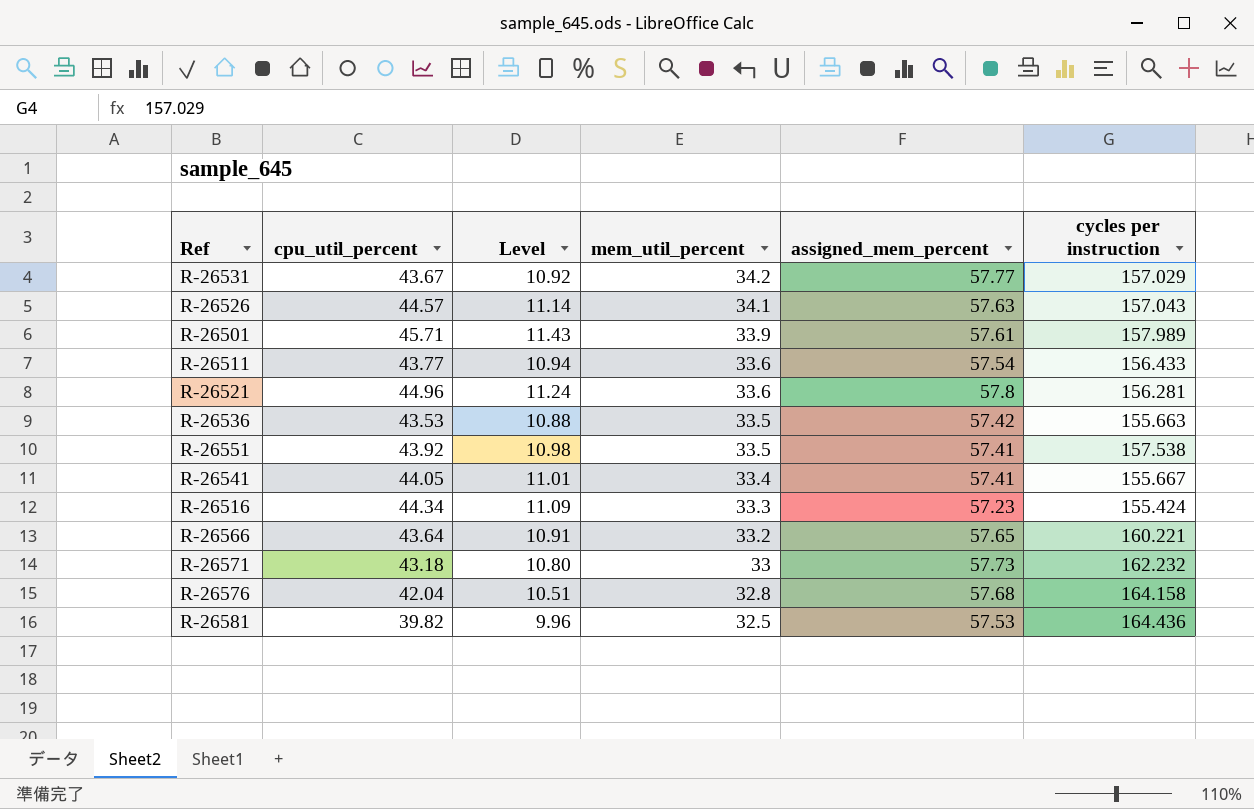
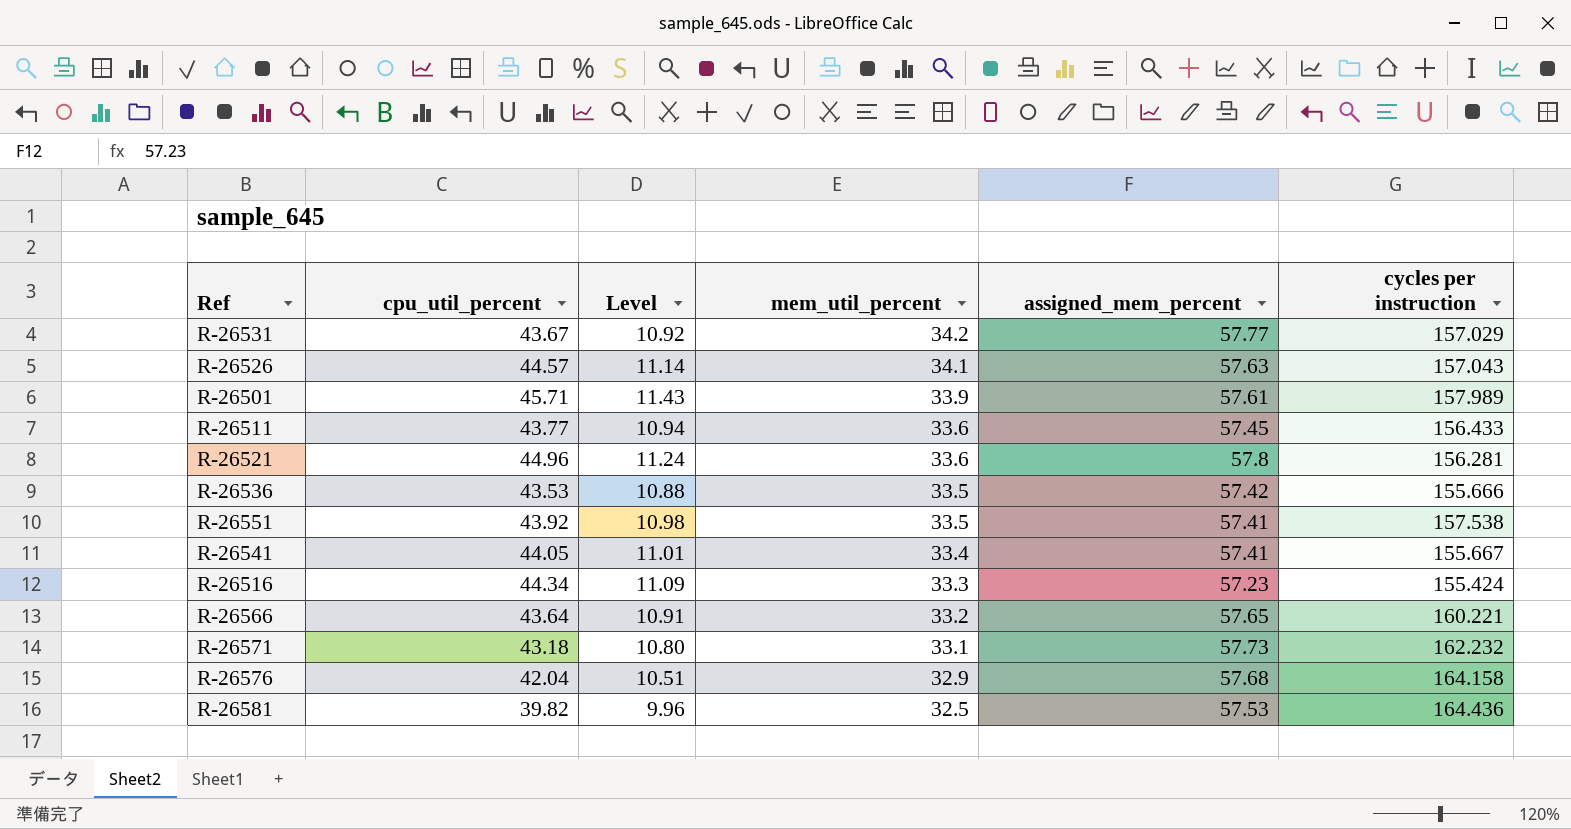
R-26511 | assigned_mem_percent: 57.54 -> 57.45
R-26536 | cycles per instruction: 155.663 -> 155.666
R-26571 | mem_util_percent: 33 -> 33.1
R-26576 | mem_util_percent: 32.8 -> 32.9

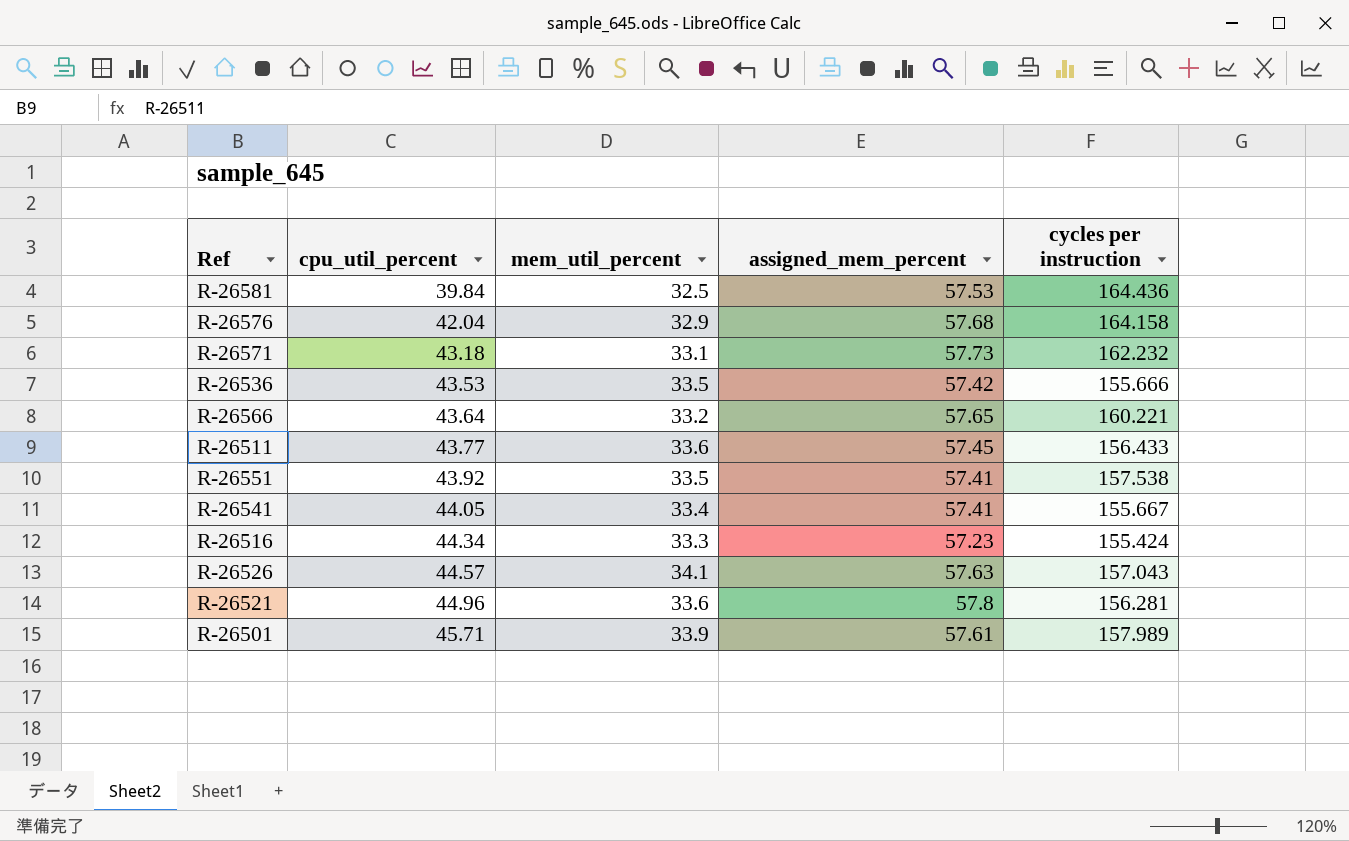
row order: mem_util_percent descending -> cpu_util_percent ascending
column Level | formula: [cpu_util_percent] * 0.25 -> none
row R-26531: 43.67 | 10.92 | 34.2 | 57.77 | 157.029 -> none
R-26581 | cpu_util_percent: 39.82 -> 39.84

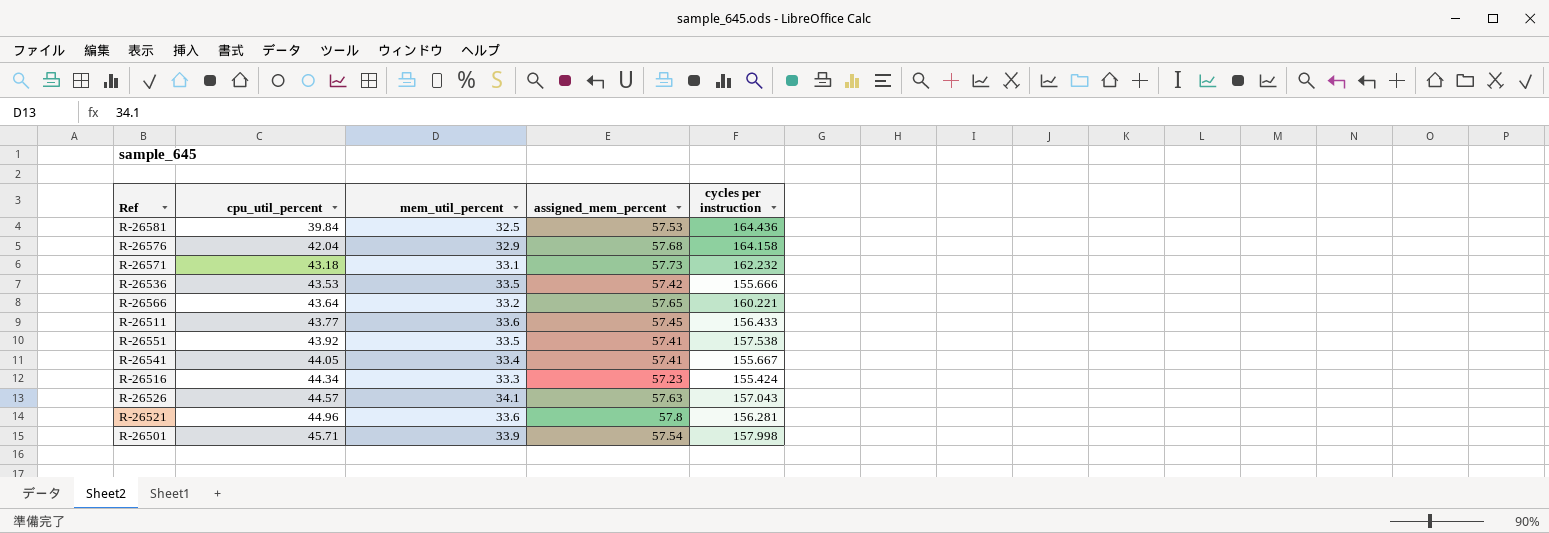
R-26501 | assigned_mem_percent: 57.61 -> 57.54
R-26501 | cycles per instruction: 157.989 -> 157.998

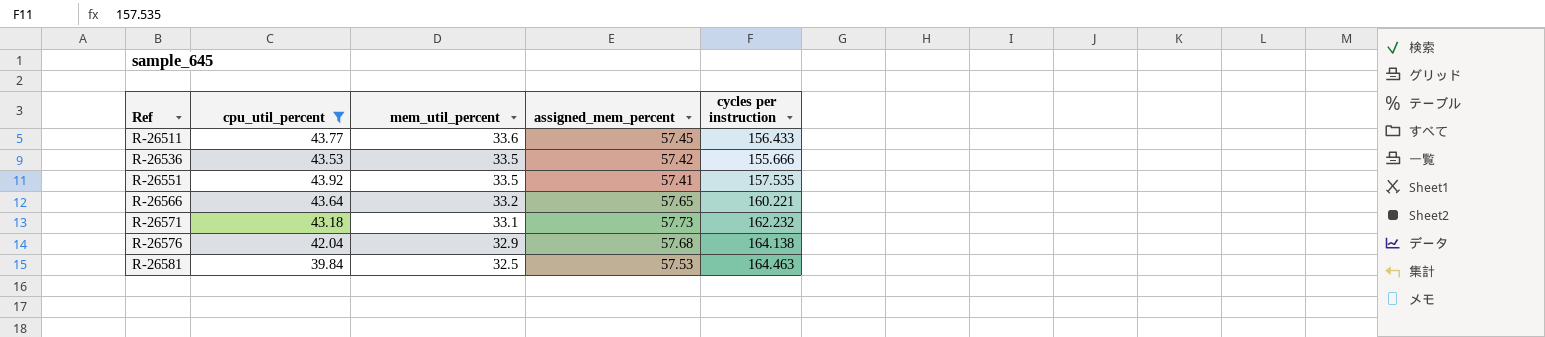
filter: none -> cpu_util_percent <= 43.92
row order: cpu_util_percent ascending -> Ref ascending
R-26551 | cycles per instruction: 157.538 -> 157.535
R-26576 | cycles per instruction: 164.158 -> 164.138
R-26581 | cycles per instruction: 164.436 -> 164.463

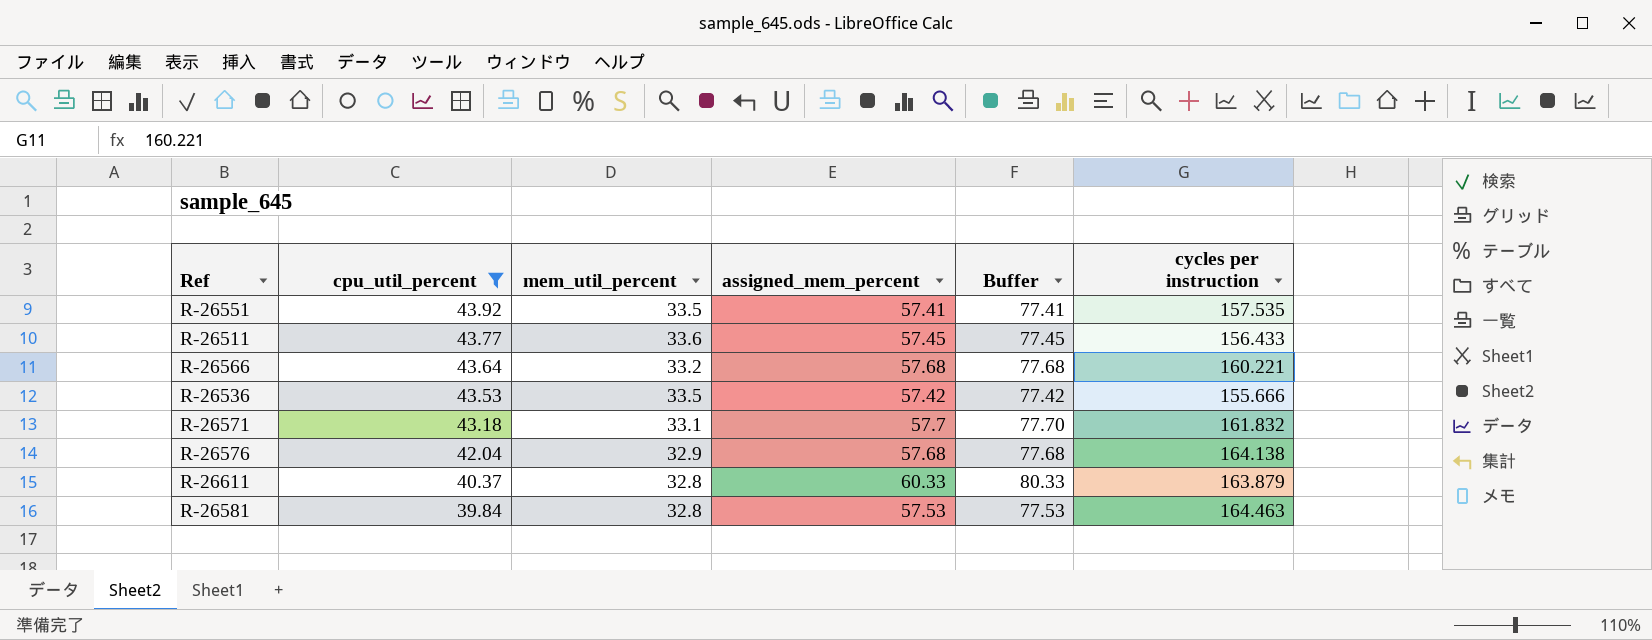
row order: Ref ascending -> cpu_util_percent descending
column Buffer | formula: none -> [assigned_mem_percent] + 20
R-26566 | assigned_mem_percent: 57.65 -> 57.68
R-26571 | assigned_mem_percent: 57.73 -> 57.7
R-26571 | cycles per instruction: 162.232 -> 161.832
row R-26611: none -> 40.37 | 32.8 | 60.33 | 80.33 | 163.879
R-26581 | mem_util_percent: 32.5 -> 32.8

